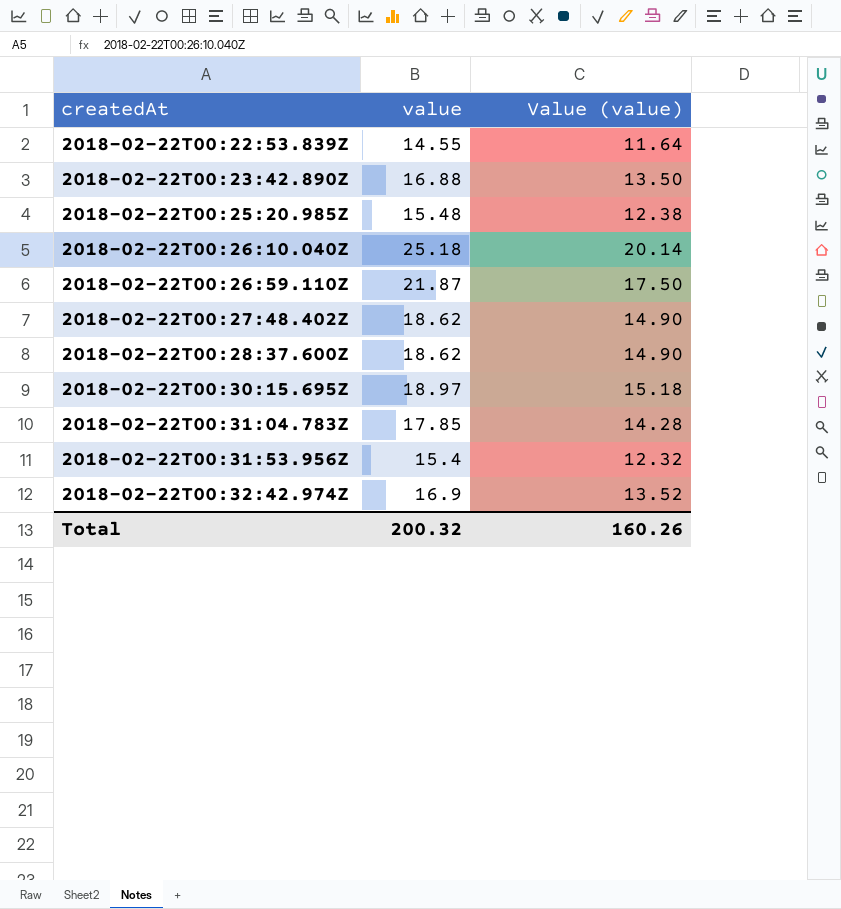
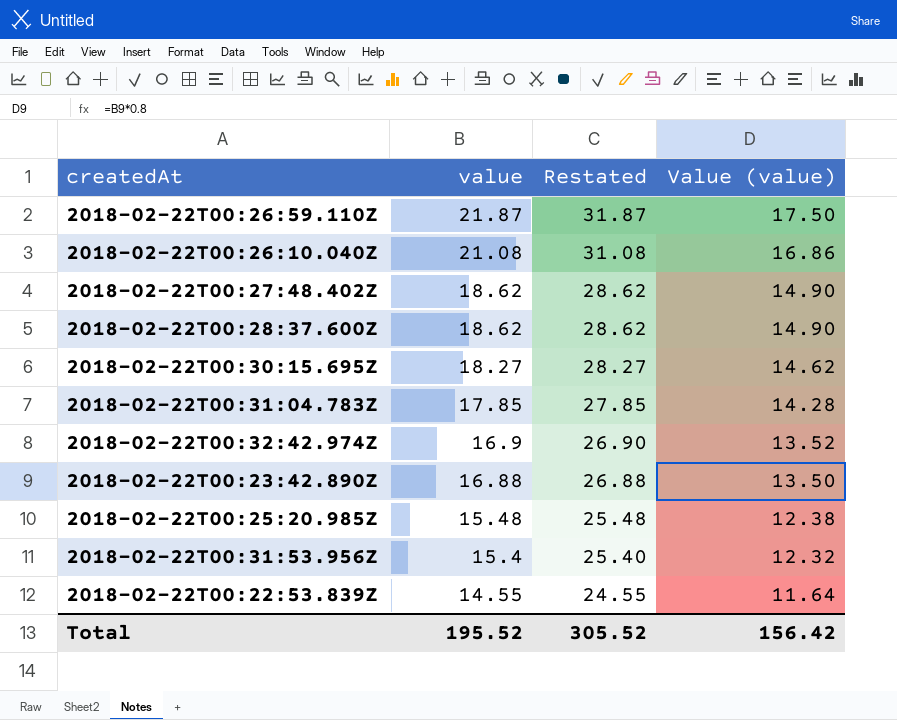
row order: createdAt ascending -> value descending
column Restated | formula: none -> [value] + 10
2018-02-22T00:26:10.040Z | value: 25.18 -> 21.08
2018-02-22T00:26:10.040Z | Value (value): 20.14 -> 16.86
2018-02-22T00:30:15.695Z | value: 18.97 -> 18.27
2018-02-22T00:30:15.695Z | Value (value): 15.18 -> 14.62
Total | value: 200.32 -> 195.52
Total | Value (value): 160.26 -> 156.42

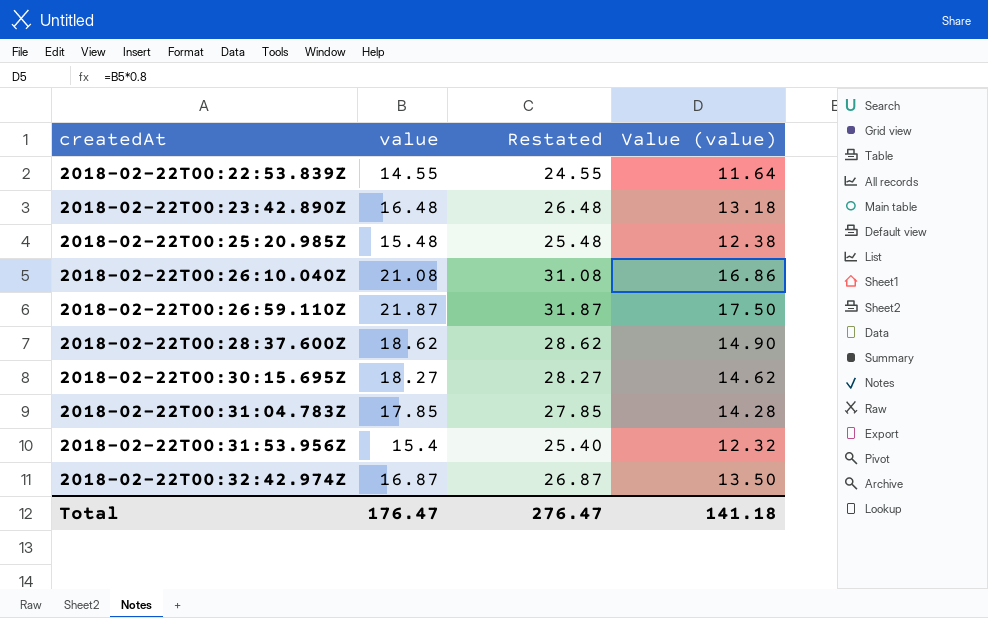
row order: value descending -> createdAt ascending
row 2018-02-22T00:27:48.402Z: 18.62 | 28.62 | 14.90 -> none
2018-02-22T00:23:42.890Z | value: 16.88 -> 16.48
2018-02-22T00:23:42.890Z | Restated: 26.88 -> 26.48
2018-02-22T00:23:42.890Z | Value (value): 13.50 -> 13.18
2018-02-22T00:32:42.974Z | value: 16.9 -> 16.87
2018-02-22T00:32:42.974Z | Restated: 26.90 -> 26.87
2018-02-22T00:32:42.974Z | Value (value): 13.52 -> 13.50
Total | value: 195.52 -> 176.47
Total | Restated: 305.52 -> 276.47
Total | Value (value): 156.42 -> 141.18

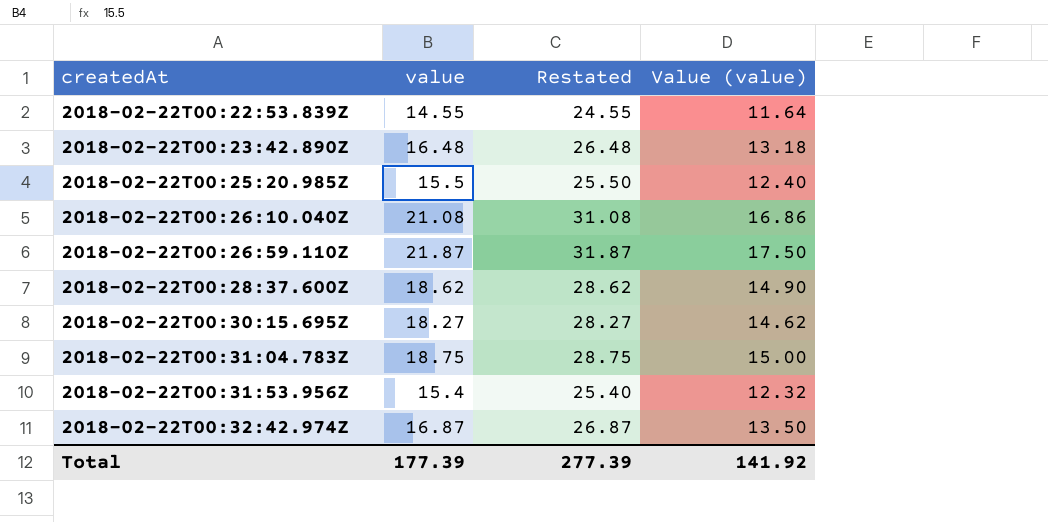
2018-02-22T00:25:20.985Z | value: 15.48 -> 15.5
2018-02-22T00:25:20.985Z | Restated: 25.48 -> 25.50
2018-02-22T00:25:20.985Z | Value (value): 12.38 -> 12.40
2018-02-22T00:31:04.783Z | value: 17.85 -> 18.75
2018-02-22T00:31:04.783Z | Restated: 27.85 -> 28.75
2018-02-22T00:31:04.783Z | Value (value): 14.28 -> 15.00
Total | value: 176.47 -> 177.39
Total | Restated: 276.47 -> 277.39
Total | Value (value): 141.18 -> 141.92

